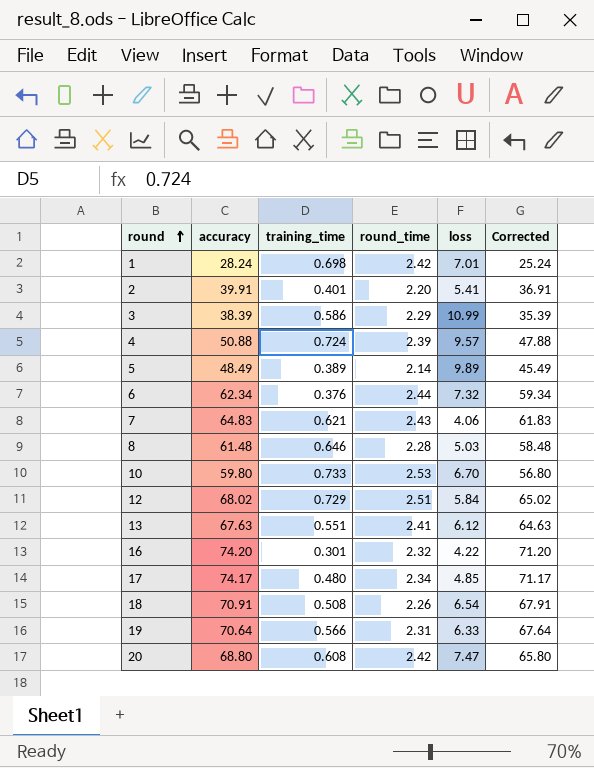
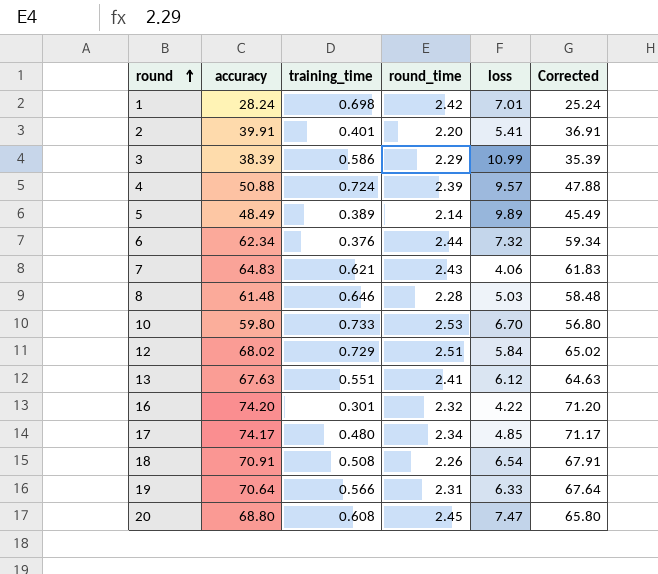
20 | round_time: 2.42 -> 2.45

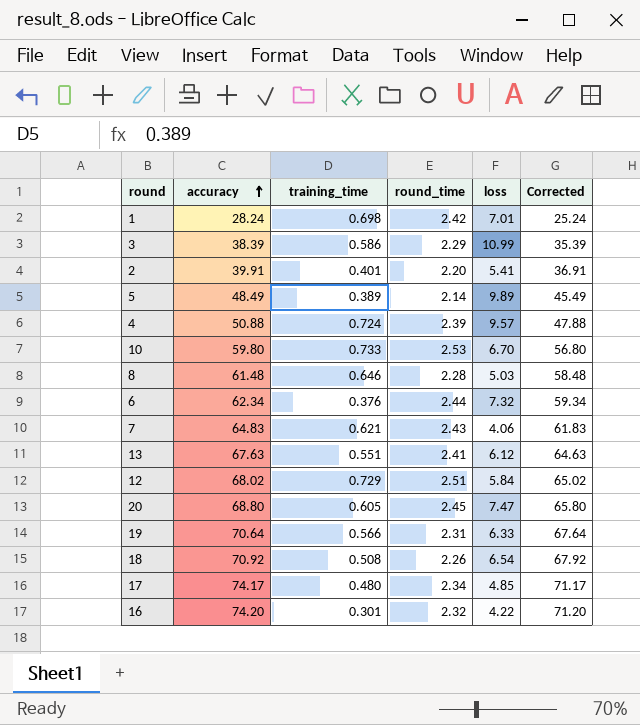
row order: round ascending -> accuracy ascending
20 | training_time: 0.608 -> 0.605
18 | accuracy: 70.91 -> 70.92
18 | Corrected: 67.91 -> 67.92

